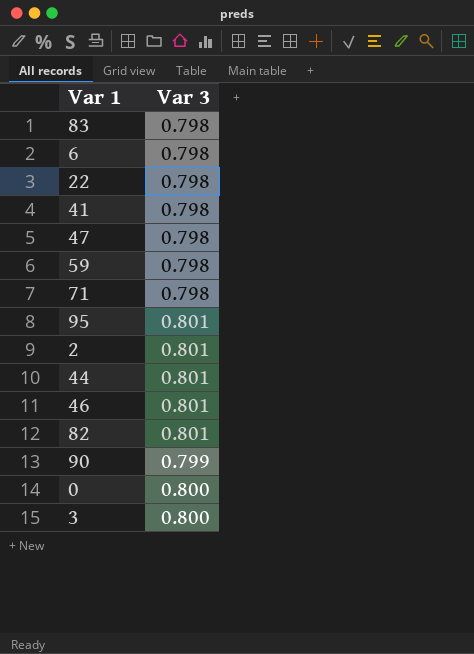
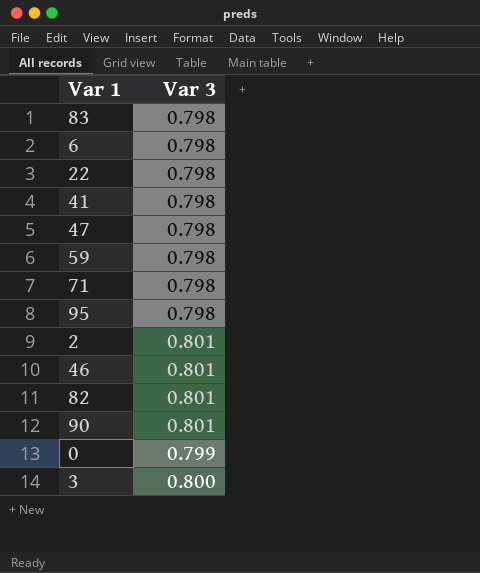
row 44: 0.801 -> none
95 | Var 3: 0.801 -> 0.798
90 | Var 3: 0.799 -> 0.801
0 | Var 3: 0.800 -> 0.799

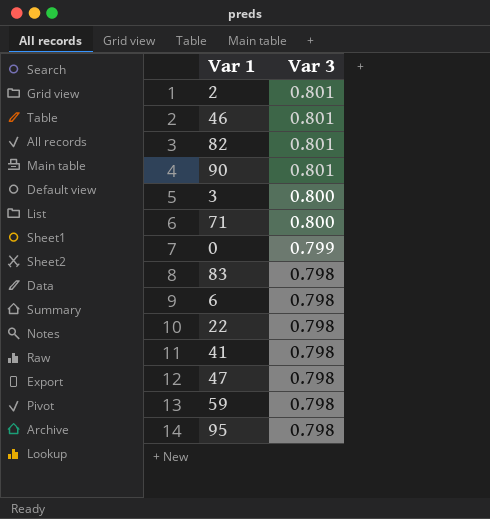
row order: none -> Var 3 descending
71 | Var 3: 0.798 -> 0.800

